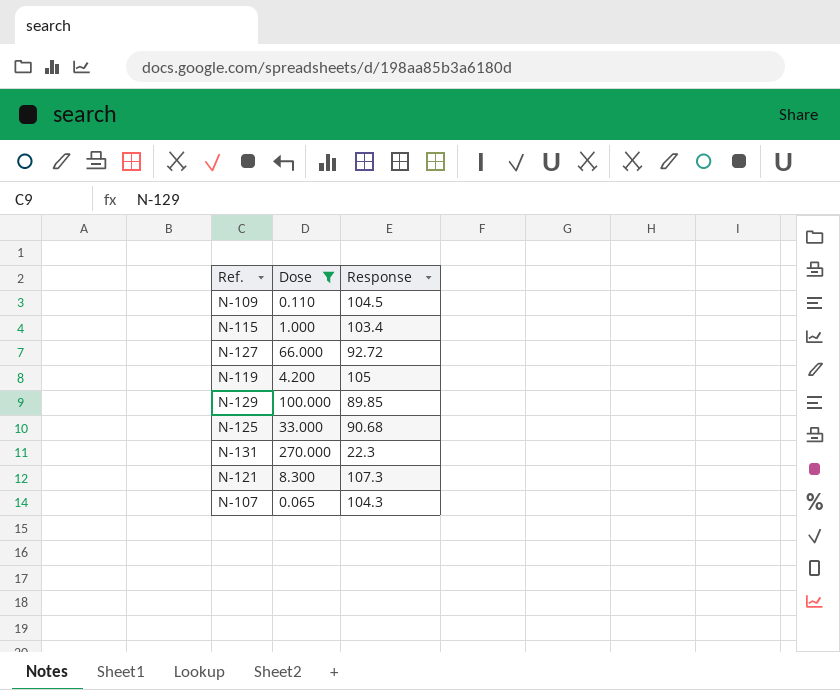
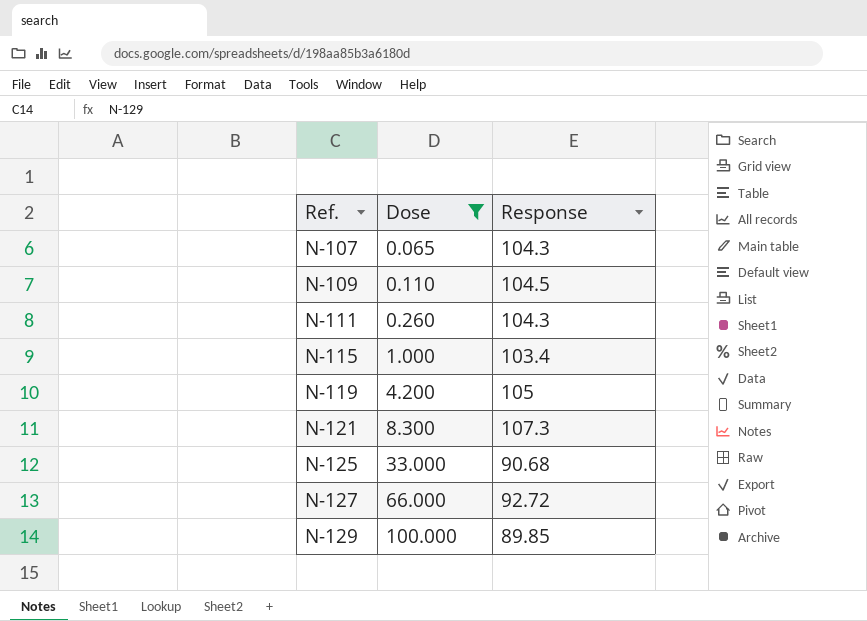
row order: none -> Ref. ascending
row N-131: 270.000 | 22.3 -> none
row N-111: none -> 0.260 | 104.3

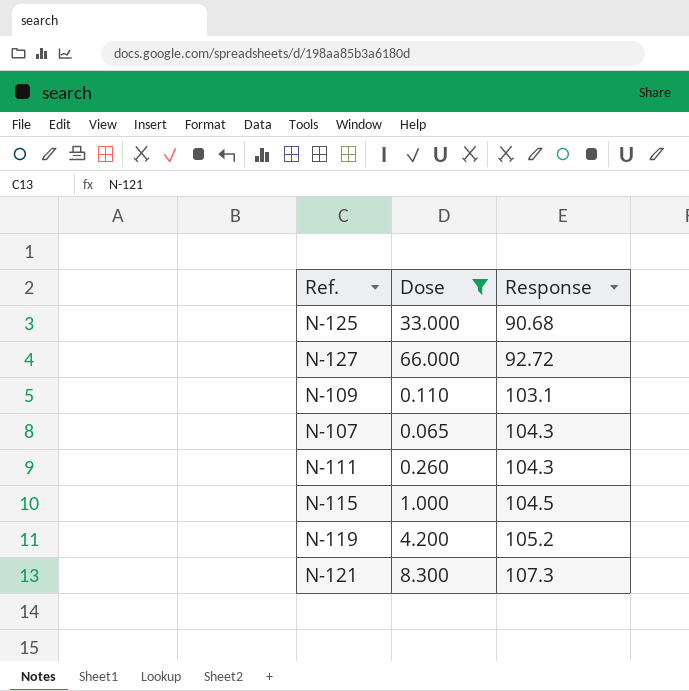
row order: Ref. ascending -> Response ascending
row N-129: 100.000 | 89.85 -> none
N-109 | Response: 104.5 -> 103.1
N-115 | Response: 103.4 -> 104.5
N-119 | Response: 105 -> 105.2

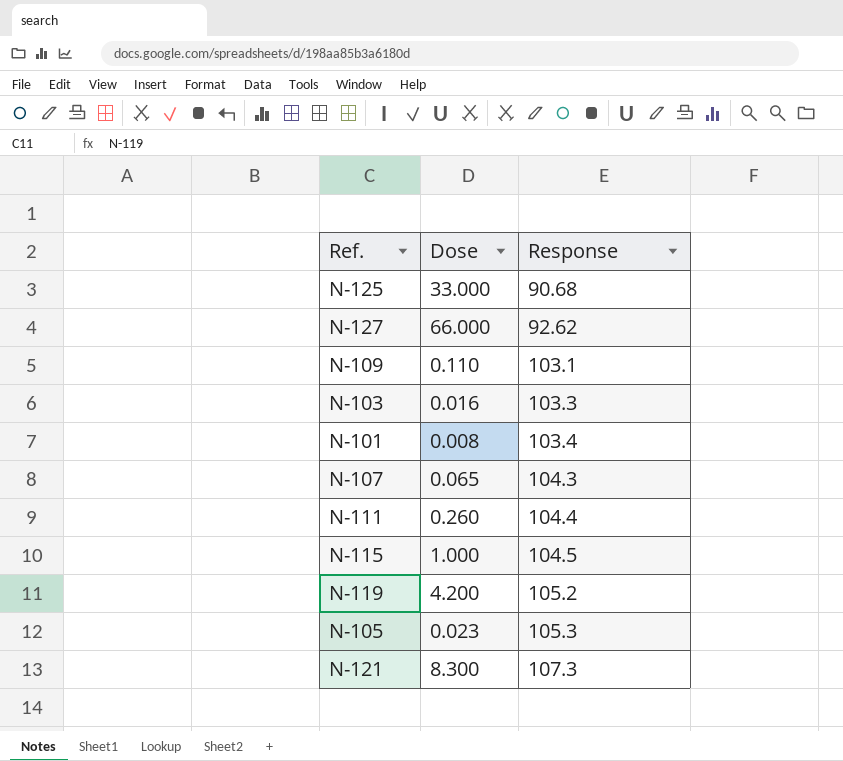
filter: Dose >= 0.065 -> none
N-127 | Response: 92.72 -> 92.62
N-111 | Response: 104.3 -> 104.4

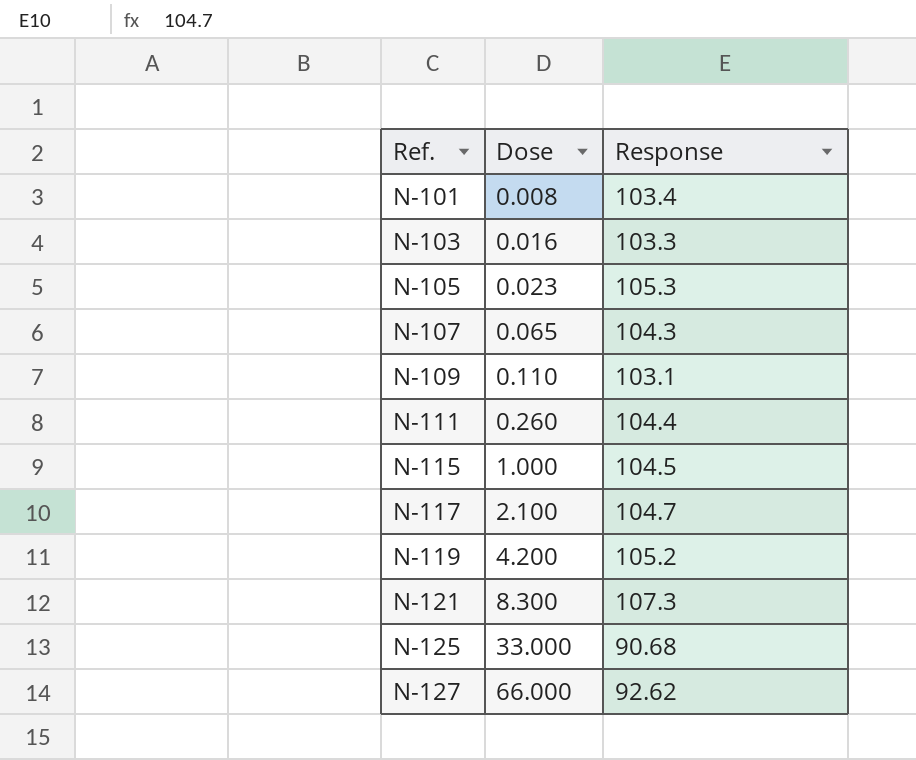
row order: Response ascending -> Ref. ascending
row N-117: none -> 2.100 | 104.7

